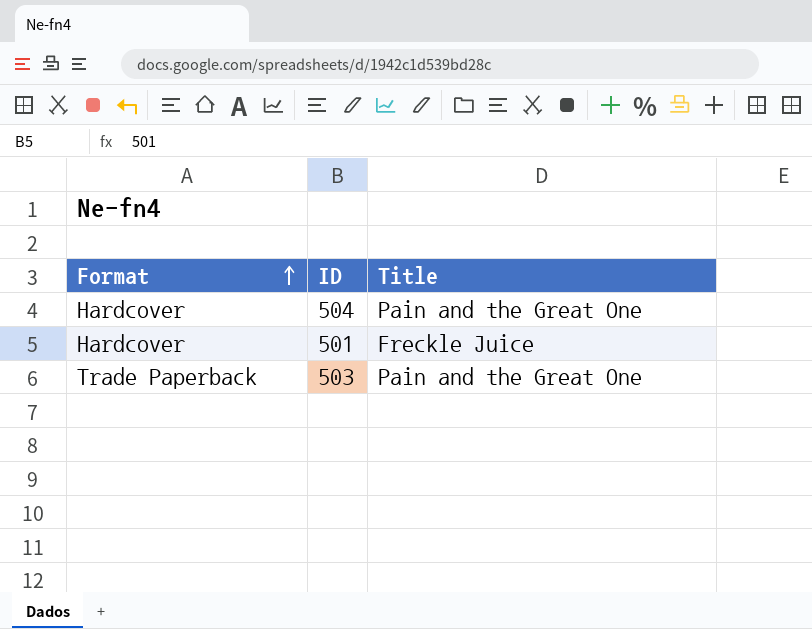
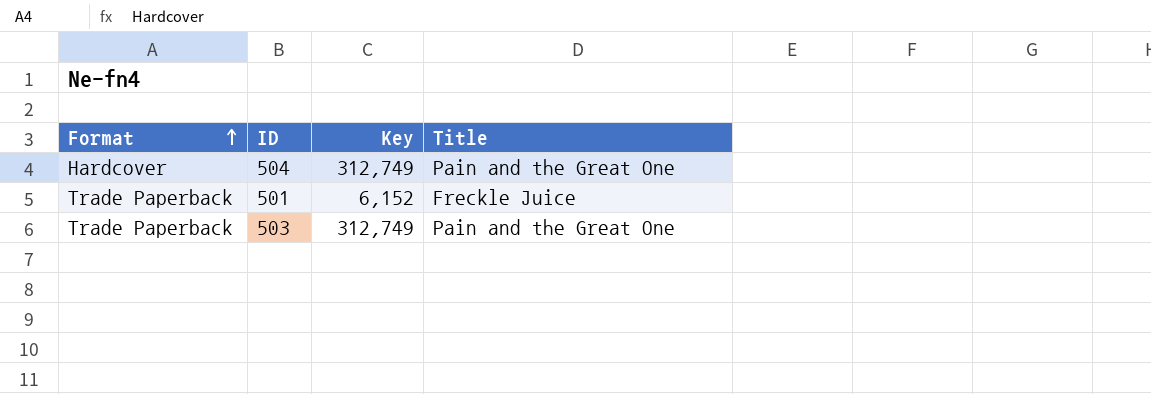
column Key | position: none -> 3
501 | Format: Hardcover -> Trade Paperback

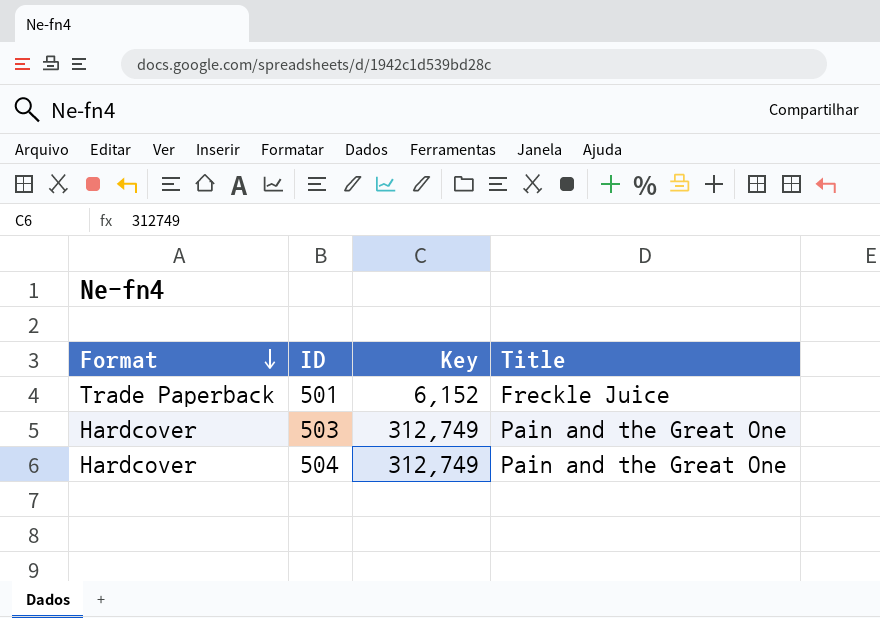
row order: Format ascending -> Format descending
503 | Format: Trade Paperback -> Hardcover

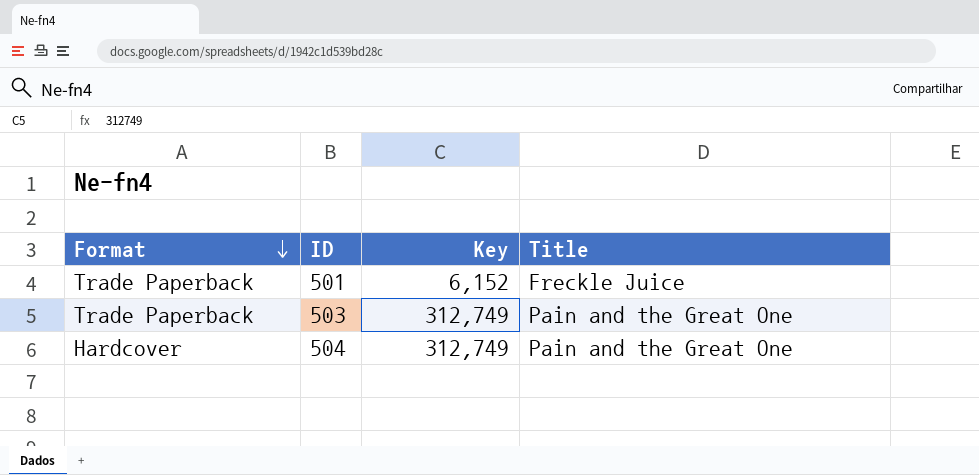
503 | Format: Hardcover -> Trade Paperback

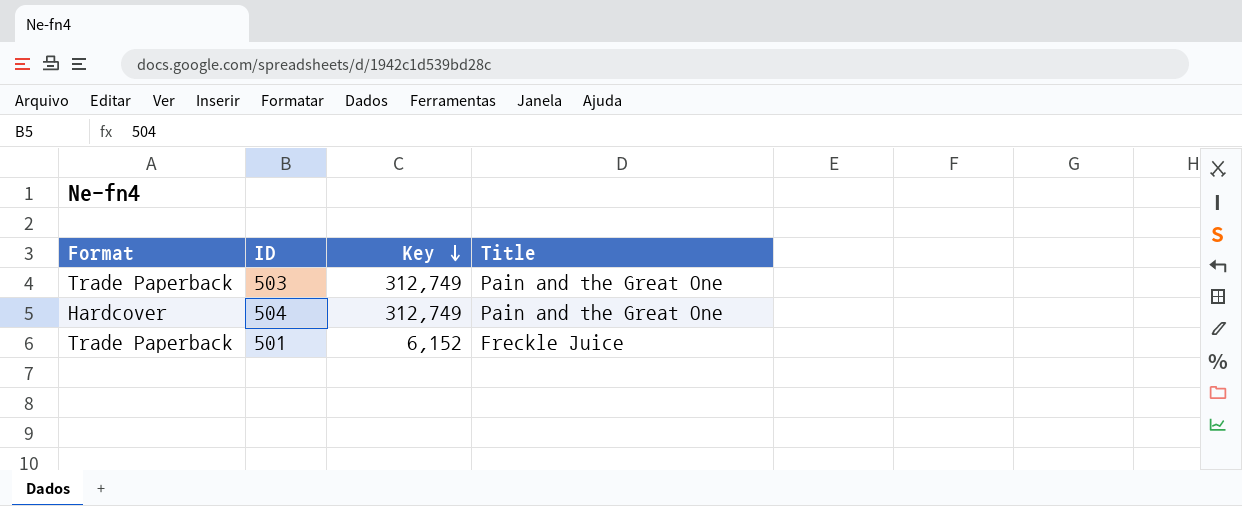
row order: Format descending -> Key descending

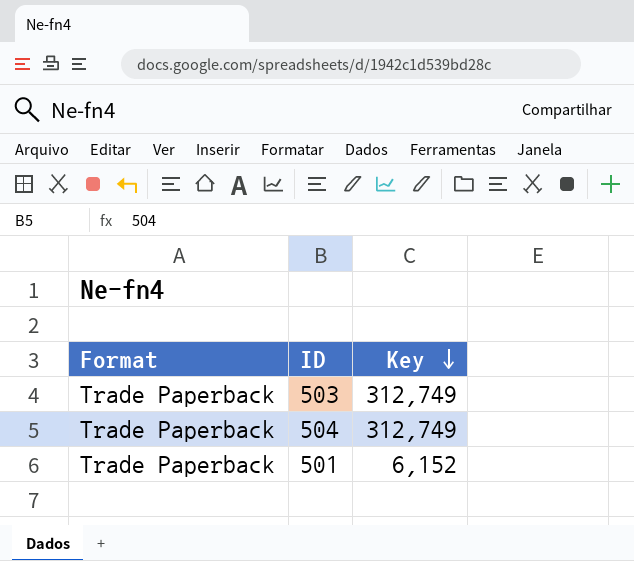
column Title | position: 4 -> none
504 | Format: Hardcover -> Trade Paperback

